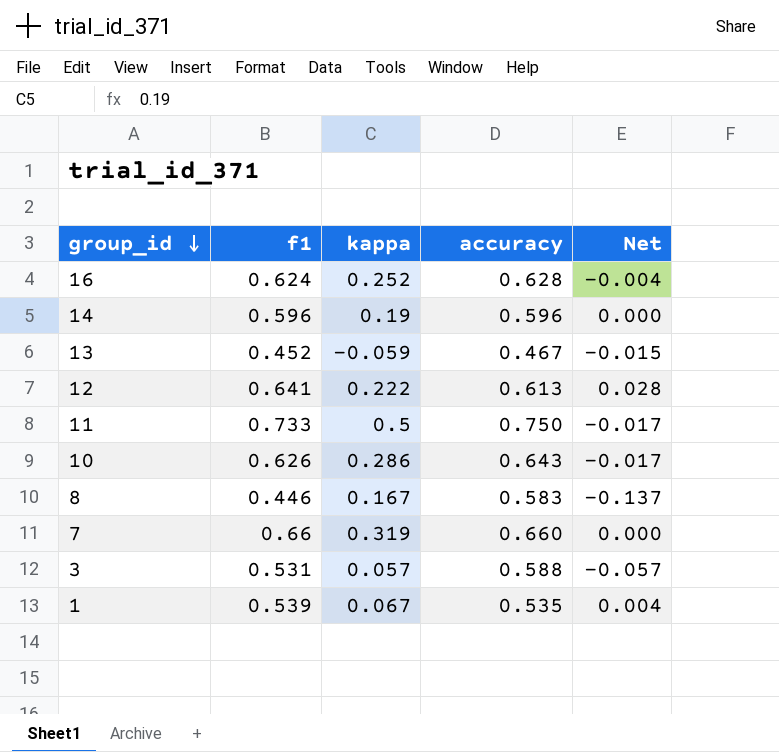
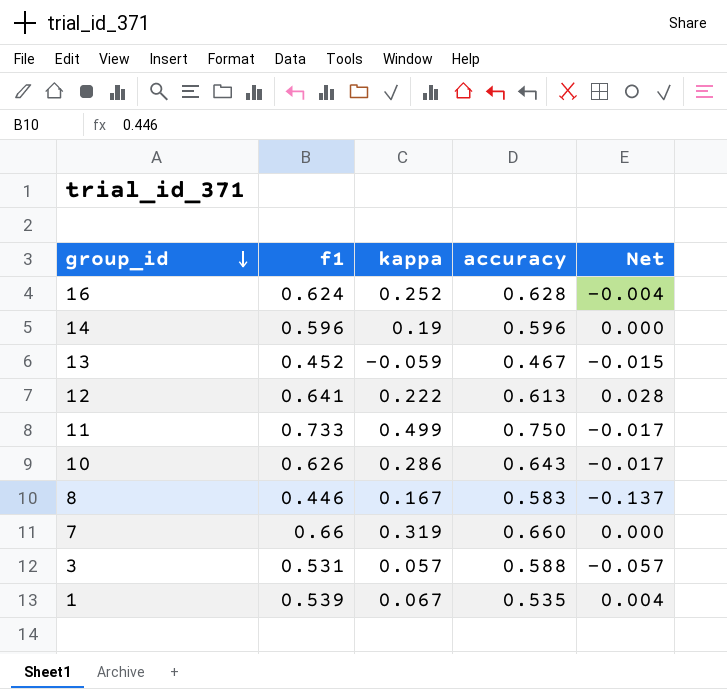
11 | kappa: 0.5 -> 0.499

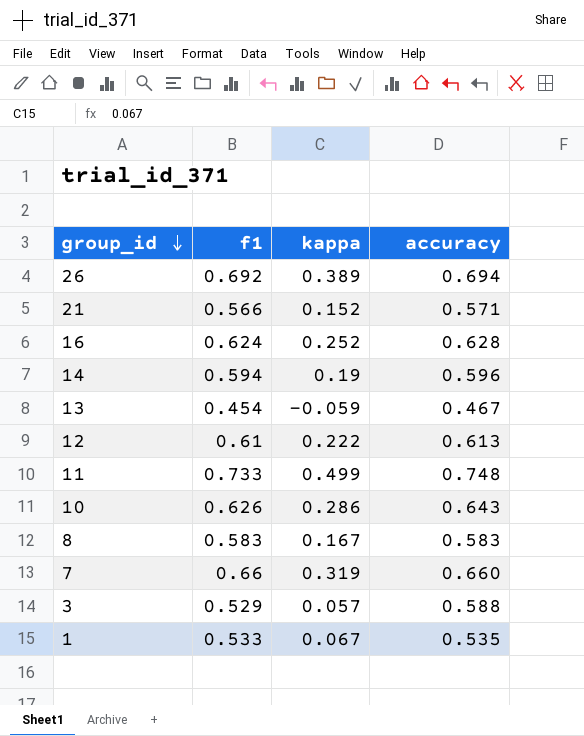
column Net | formula: [f1] - [accuracy] -> none
row 26: none -> 0.692 | 0.389 | 0.694
row 21: none -> 0.566 | 0.152 | 0.571
14 | f1: 0.596 -> 0.594
13 | f1: 0.452 -> 0.454
12 | f1: 0.641 -> 0.61
11 | accuracy: 0.750 -> 0.748
8 | f1: 0.446 -> 0.583
3 | f1: 0.531 -> 0.529
1 | f1: 0.539 -> 0.533

